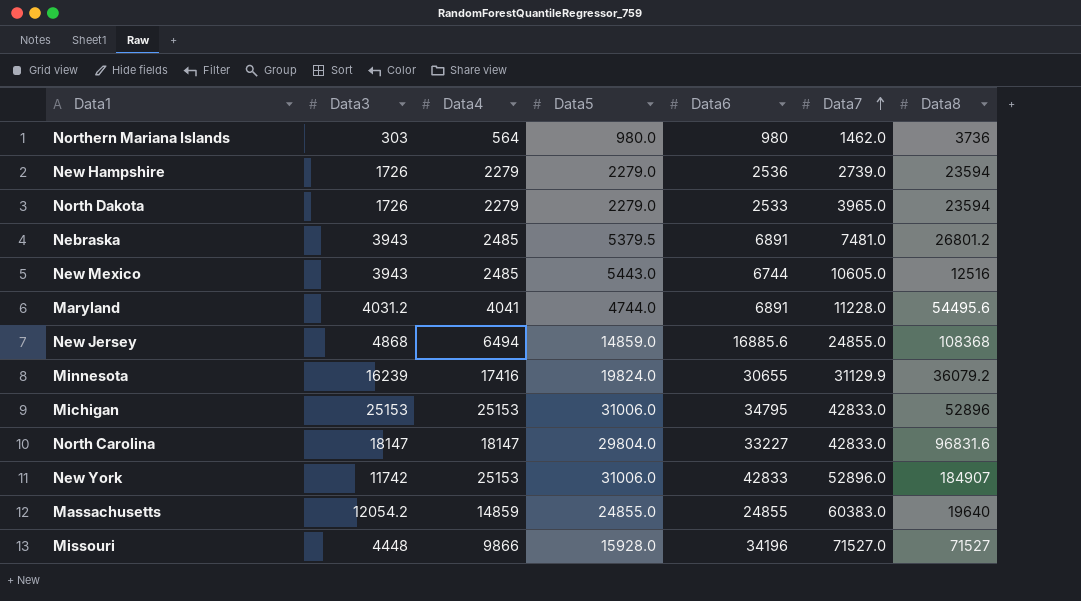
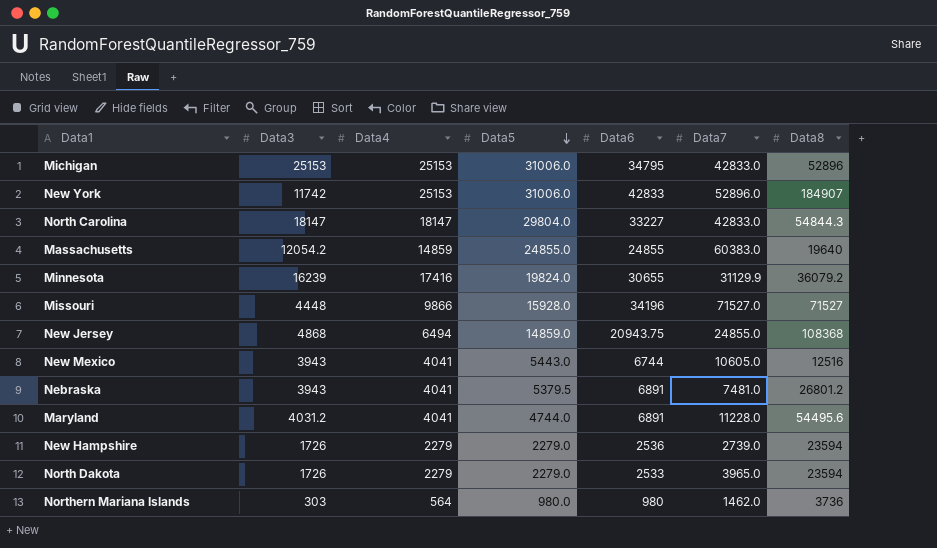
row order: Data7 ascending -> Data5 descending
North Carolina | Data8: 96831.6 -> 54844.3
New Jersey | Data6: 16885.6 -> 20943.75
New Mexico | Data4: 2485 -> 4041
Nebraska | Data4: 2485 -> 4041

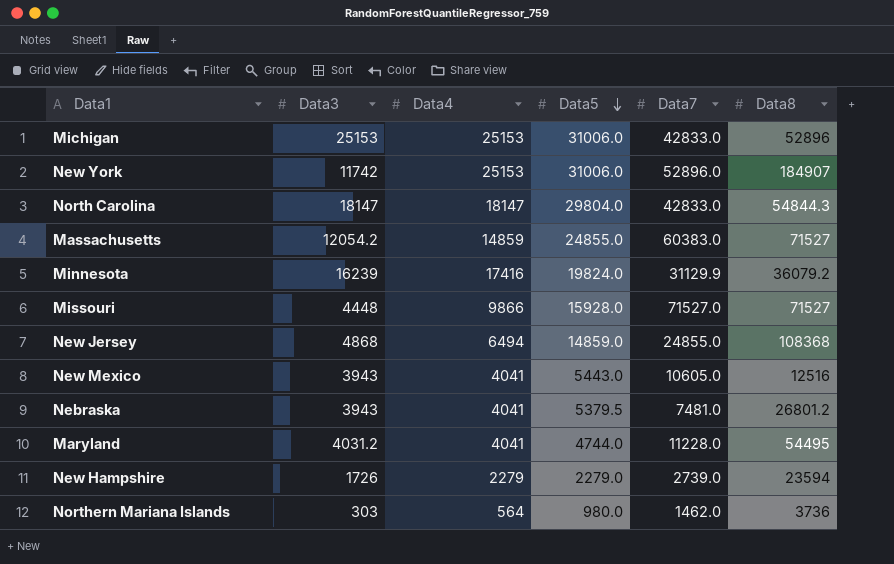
column Data6 | position: 5 -> none
row North Dakota: 1726 | 2279 | 2279.0 | 2533 | 3965.0 | 23594 -> none
Massachusetts | Data8: 19640 -> 71527
Maryland | Data8: 54495.6 -> 54495

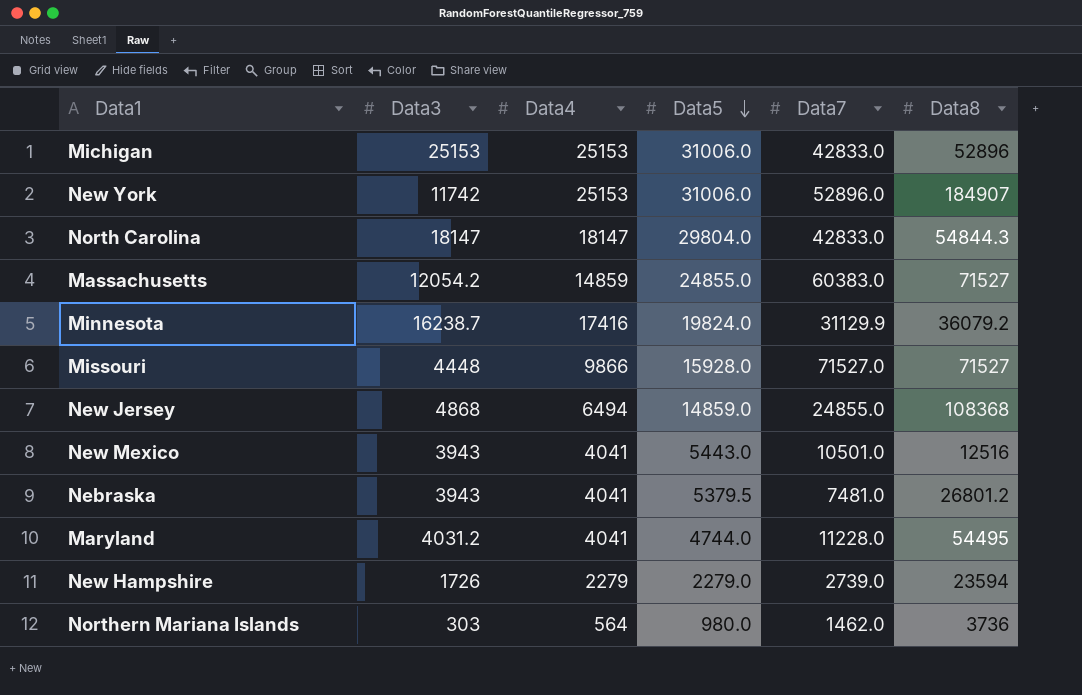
Minnesota | Data3: 16239 -> 16238.7
New Mexico | Data7: 10605.0 -> 10501.0

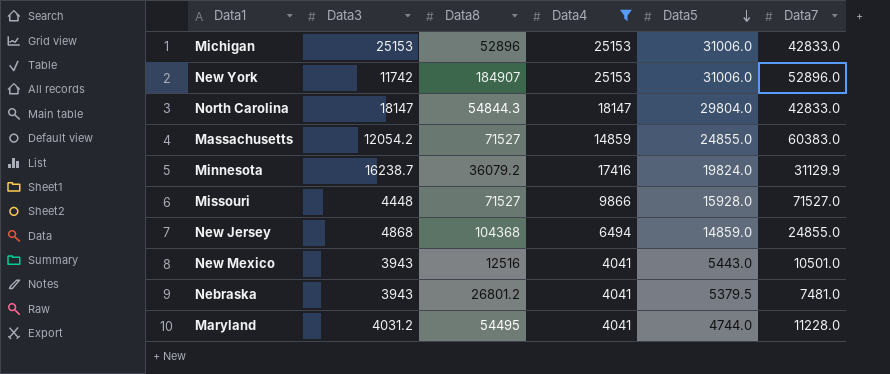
filter: none -> Data4 >= 4041
column Data8 | position: 6 -> 3
New Jersey | Data8: 108368 -> 104368

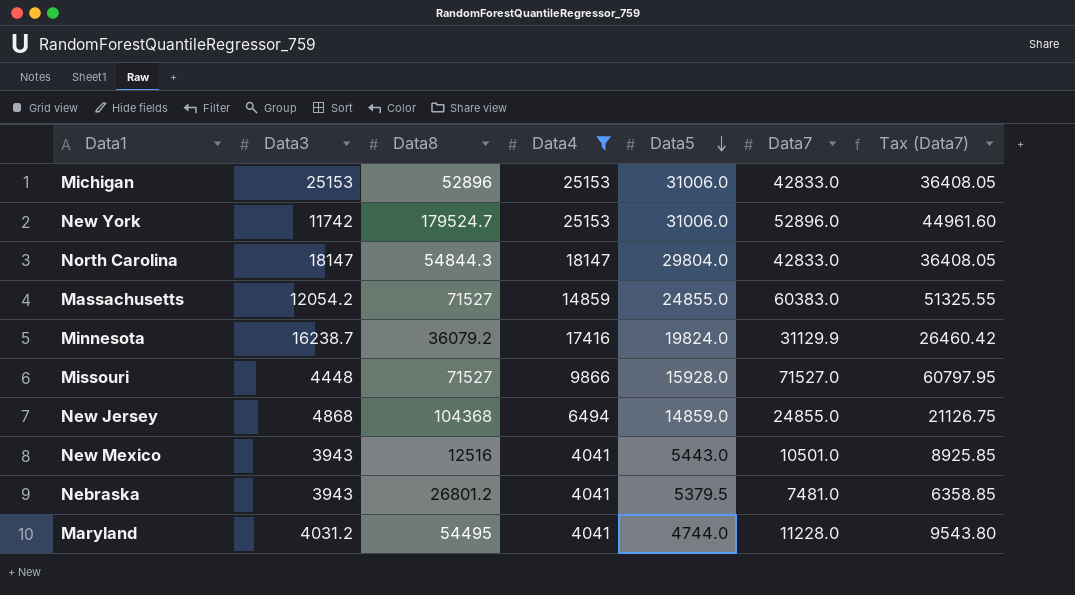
column Tax (Data7) | formula: none -> [Data7] * 0.85
New York | Data8: 184907 -> 179524.7

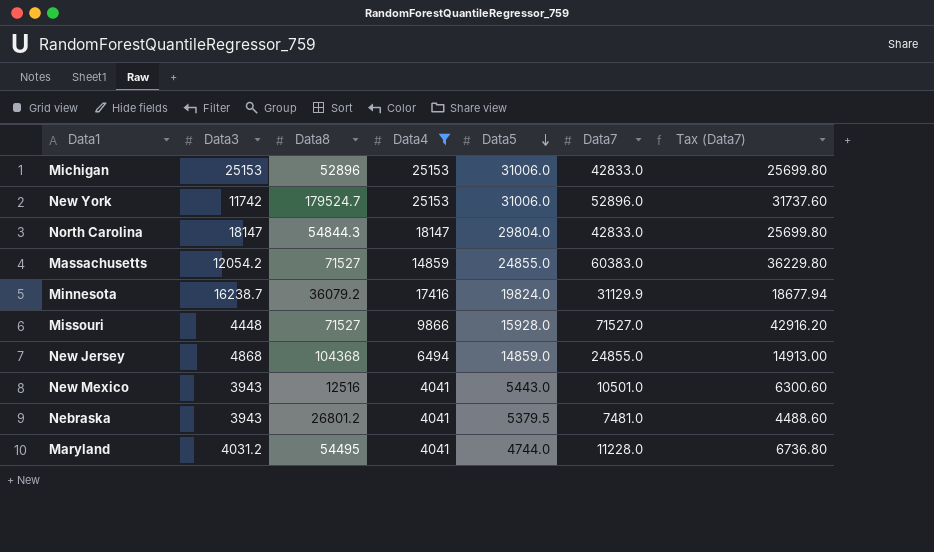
column Tax (Data7) | formula: [Data7] * 0.85 -> [Data7] * 0.6

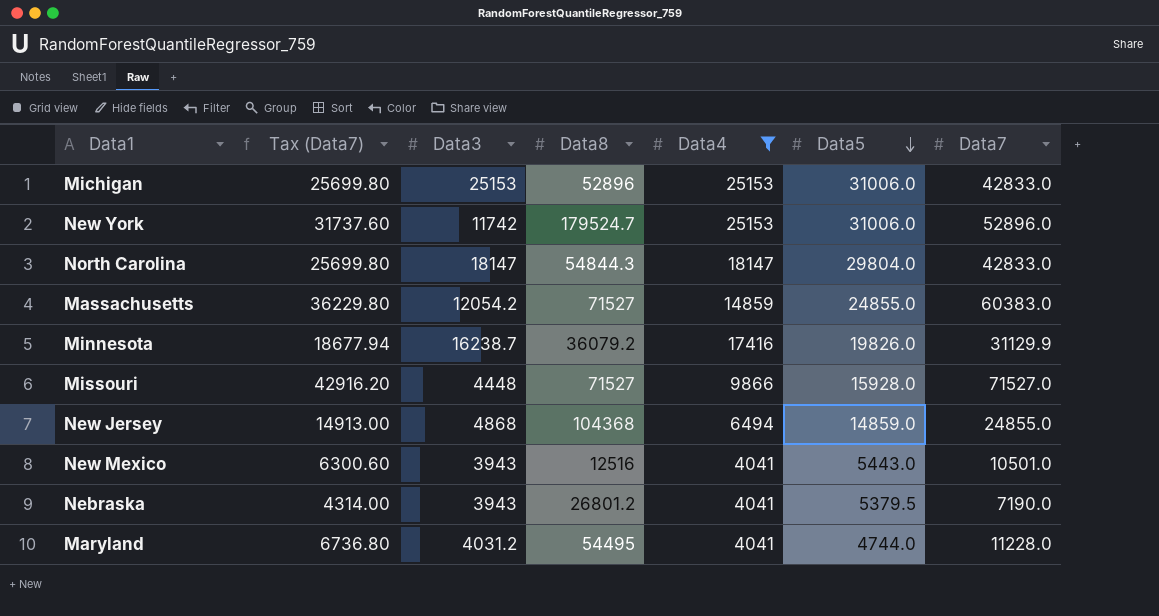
column Tax (Data7) | position: 7 -> 2
Minnesota | Data5: 19824.0 -> 19826.0
Nebraska | Tax (Data7): 4488.60 -> 4314.00
Nebraska | Data7: 7481.0 -> 7190.0

